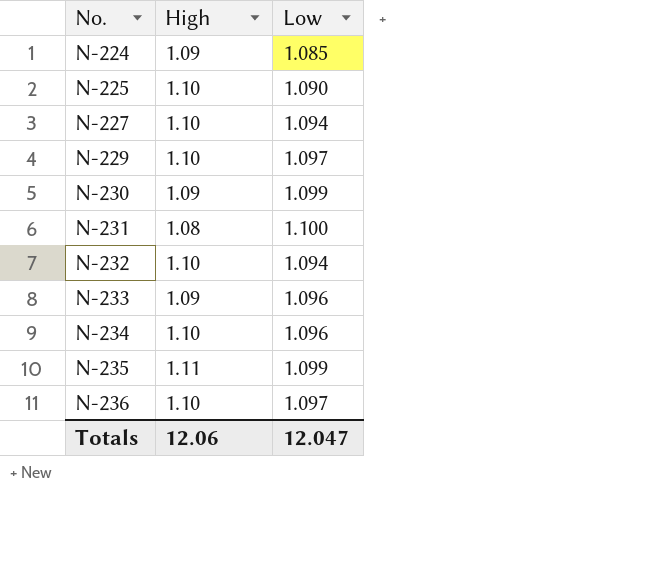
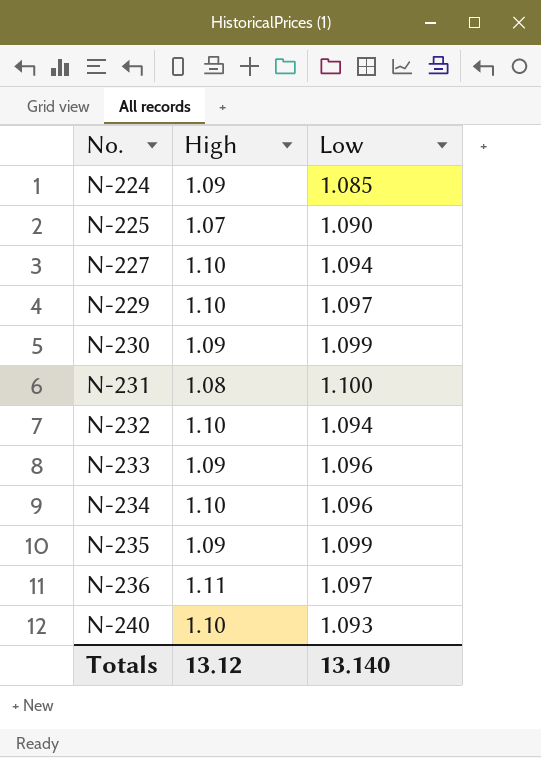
N-225 | High: 1.10 -> 1.07
N-235 | High: 1.11 -> 1.09
N-236 | High: 1.10 -> 1.11
row N-240: none -> 1.10 | 1.093
Totals | High: 12.06 -> 13.12
Totals | Low: 12.047 -> 13.140

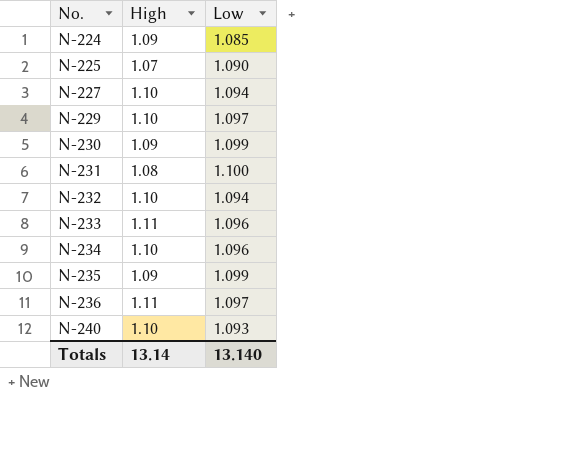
N-233 | High: 1.09 -> 1.11
Totals | High: 13.12 -> 13.14

